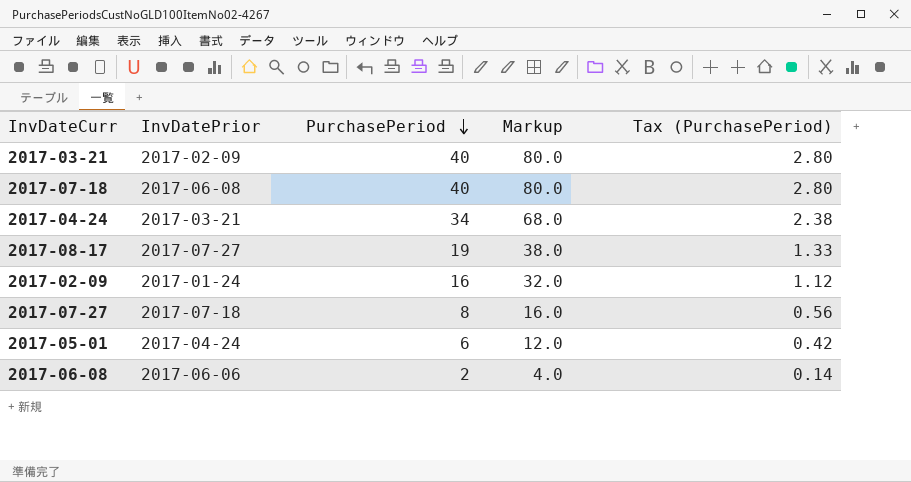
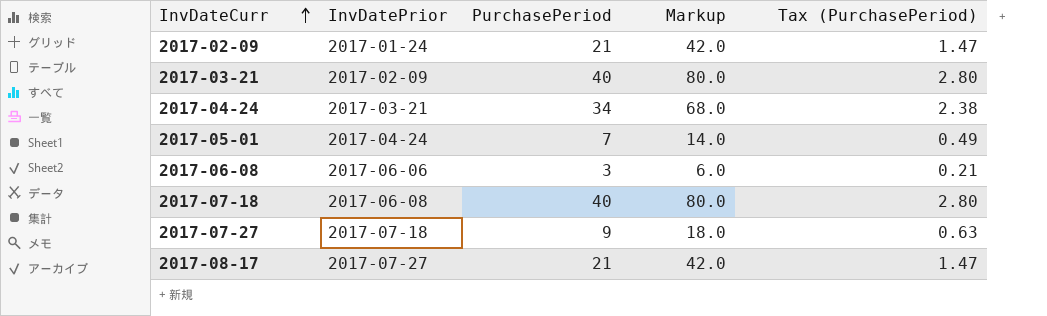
row order: PurchasePeriod descending -> InvDateCurr ascending
2017-02-09 | PurchasePeriod: 16 -> 21
2017-02-09 | Markup: 32.0 -> 42.0
2017-02-09 | Tax (PurchasePeriod): 1.12 -> 1.47
2017-05-01 | PurchasePeriod: 6 -> 7
2017-05-01 | Markup: 12.0 -> 14.0
2017-05-01 | Tax (PurchasePeriod): 0.42 -> 0.49
2017-06-08 | PurchasePeriod: 2 -> 3
2017-06-08 | Markup: 4.0 -> 6.0
2017-06-08 | Tax (PurchasePeriod): 0.14 -> 0.21
2017-07-27 | PurchasePeriod: 8 -> 9
2017-07-27 | Markup: 16.0 -> 18.0
2017-07-27 | Tax (PurchasePeriod): 0.56 -> 0.63
2017-08-17 | PurchasePeriod: 19 -> 21
2017-08-17 | Markup: 38.0 -> 42.0
2017-08-17 | Tax (PurchasePeriod): 1.33 -> 1.47

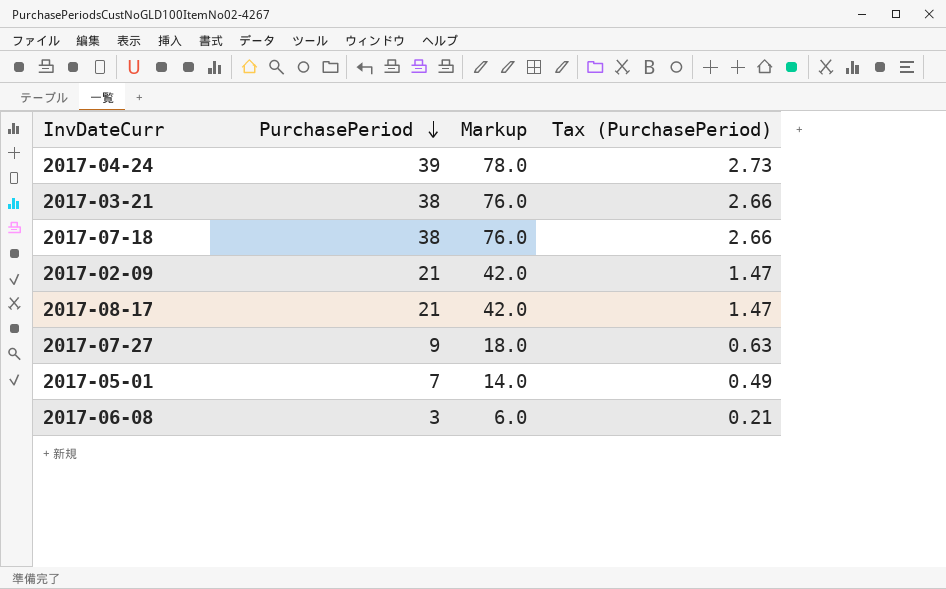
row order: InvDateCurr ascending -> PurchasePeriod descending
column InvDatePrior | position: 2 -> none
2017-04-24 | PurchasePeriod: 34 -> 39
2017-04-24 | Markup: 68.0 -> 78.0
2017-04-24 | Tax (PurchasePeriod): 2.38 -> 2.73
2017-03-21 | PurchasePeriod: 40 -> 38
2017-03-21 | Markup: 80.0 -> 76.0
2017-03-21 | Tax (PurchasePeriod): 2.80 -> 2.66
2017-07-18 | PurchasePeriod: 40 -> 38
2017-07-18 | Markup: 80.0 -> 76.0
2017-07-18 | Tax (PurchasePeriod): 2.80 -> 2.66

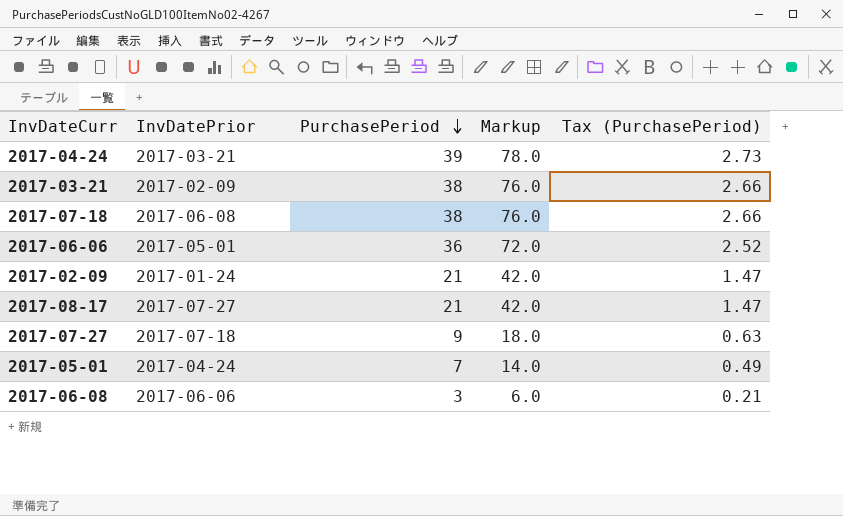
column InvDatePrior | position: none -> 2
row 2017-06-06: none -> 2017-05-01 | 36 | 72.0 | 2.52

